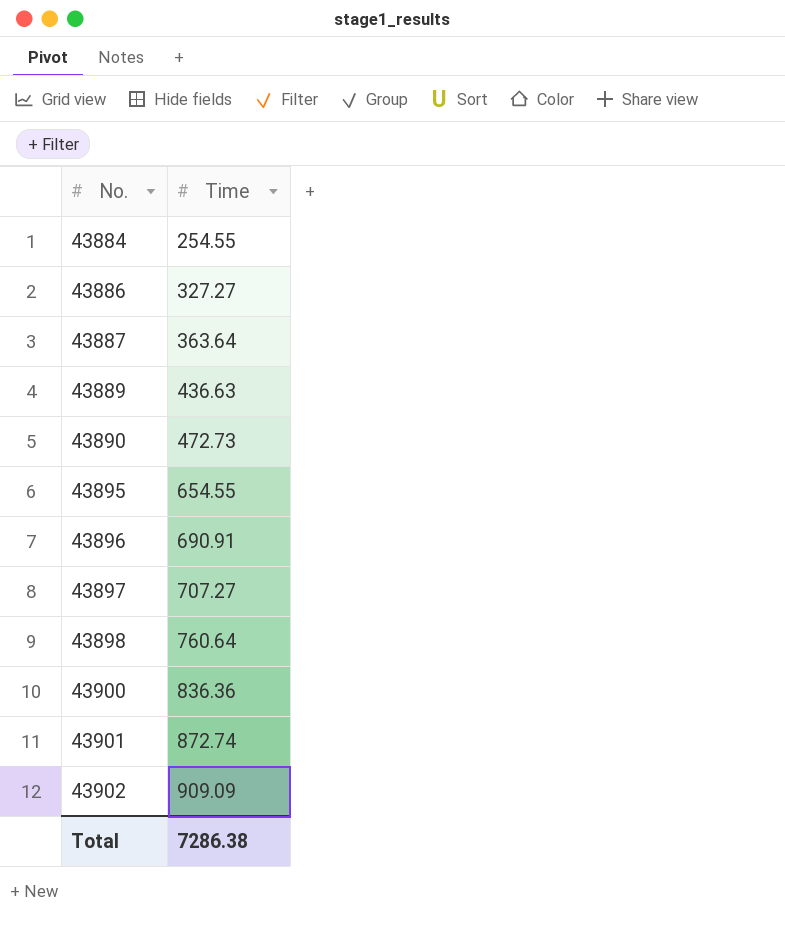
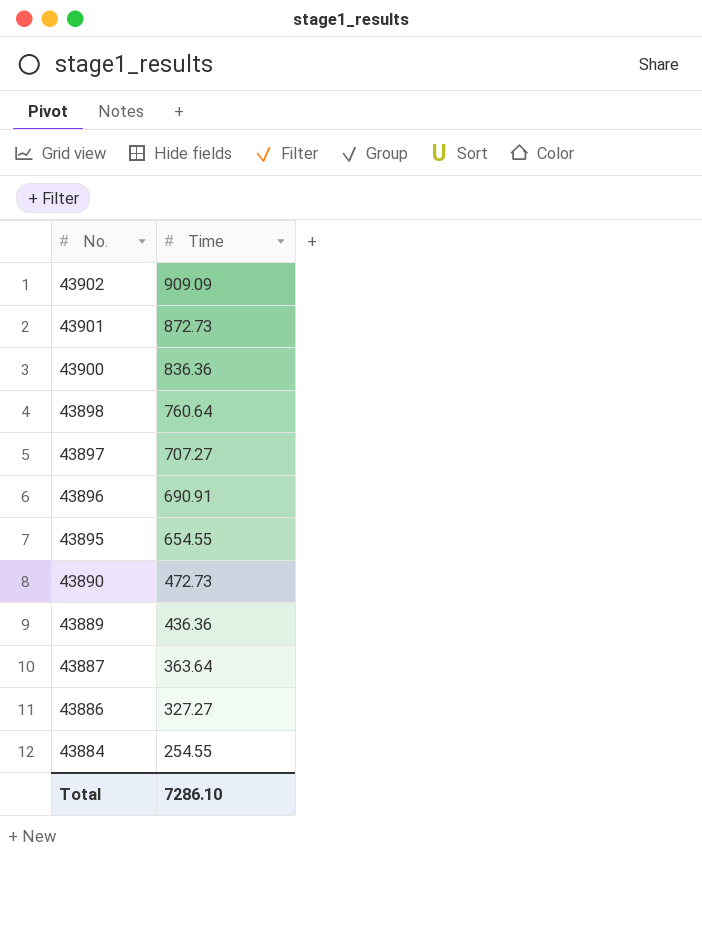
row order: No. ascending -> No. descending
43901 | Time: 872.74 -> 872.73
43889 | Time: 436.63 -> 436.36
Total | Time: 7286.38 -> 7286.10

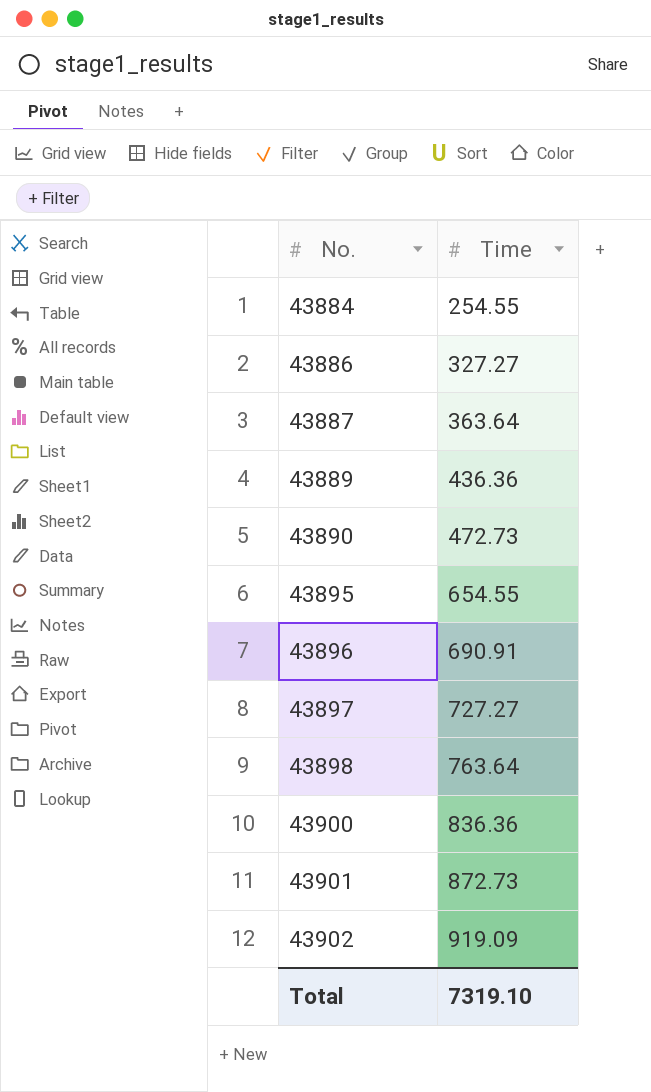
row order: No. descending -> No. ascending
43897 | Time: 707.27 -> 727.27
43898 | Time: 760.64 -> 763.64
43902 | Time: 909.09 -> 919.09
Total | Time: 7286.10 -> 7319.10

